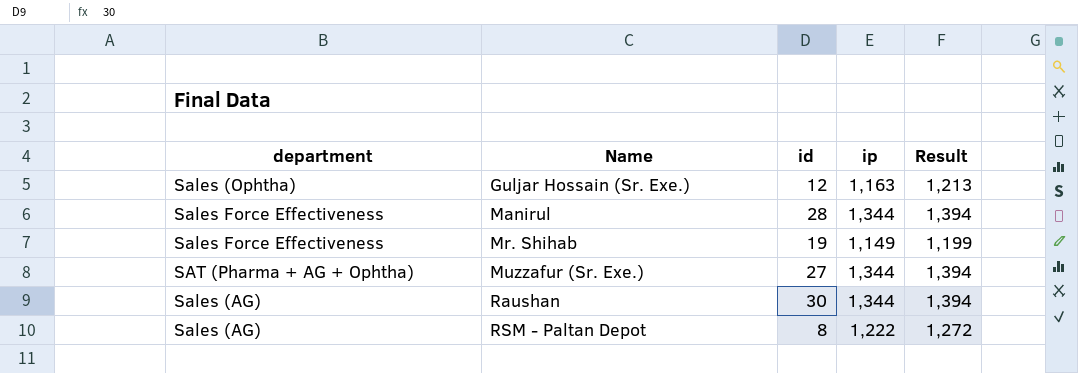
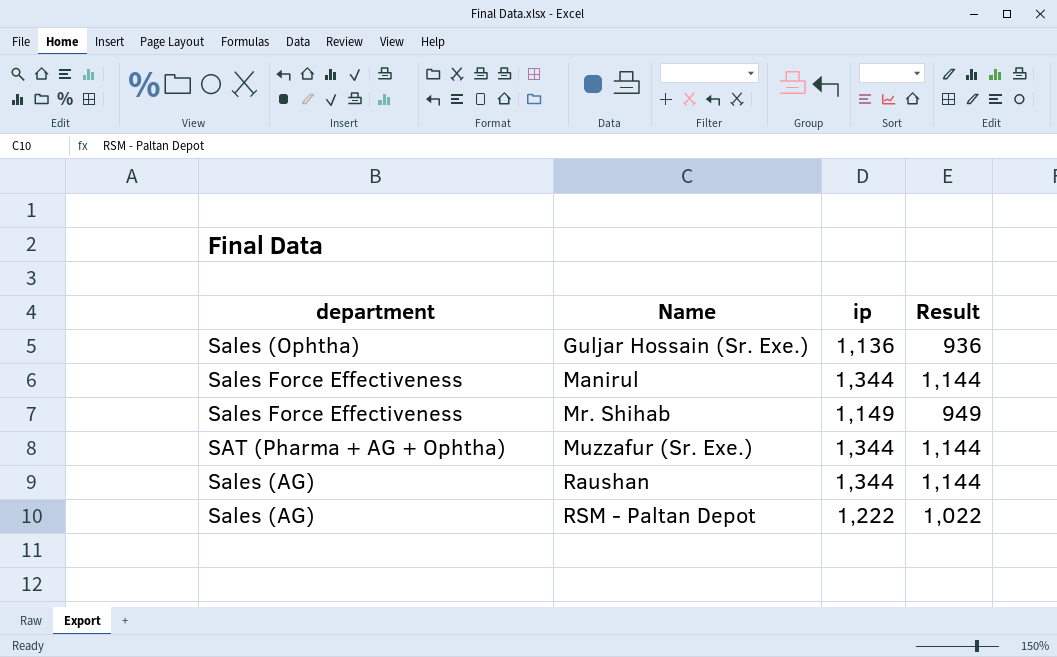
column id | position: 3 -> none
column Result | formula: [ip] + 50 -> [ip] - 200
Guljar Hossain (Sr. Exe.) | ip: 1,163 -> 1,136

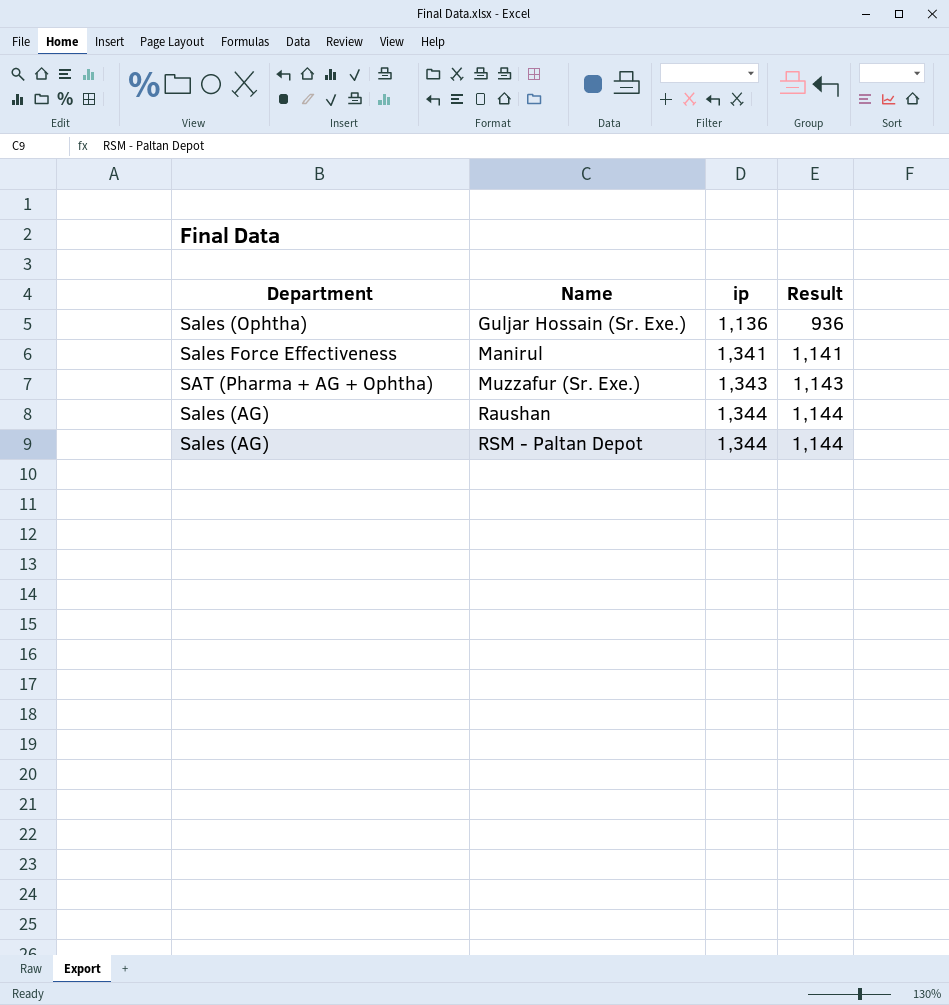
column name: department -> Department
row Mr. Shihab: Sales Force Effectiveness | 1,149 | 949 -> none
Manirul | ip: 1,344 -> 1,341
Manirul | Result: 1,144 -> 1,141
Muzzafur (Sr. Exe.) | ip: 1,344 -> 1,343
Muzzafur (Sr. Exe.) | Result: 1,144 -> 1,143
RSM - Paltan Depot | ip: 1,222 -> 1,344
RSM - Paltan Depot | Result: 1,022 -> 1,144

